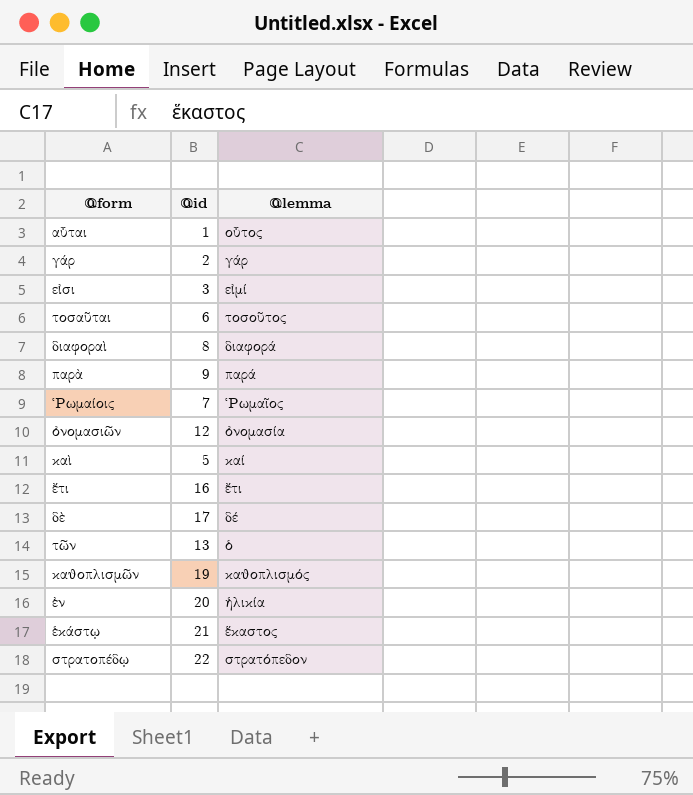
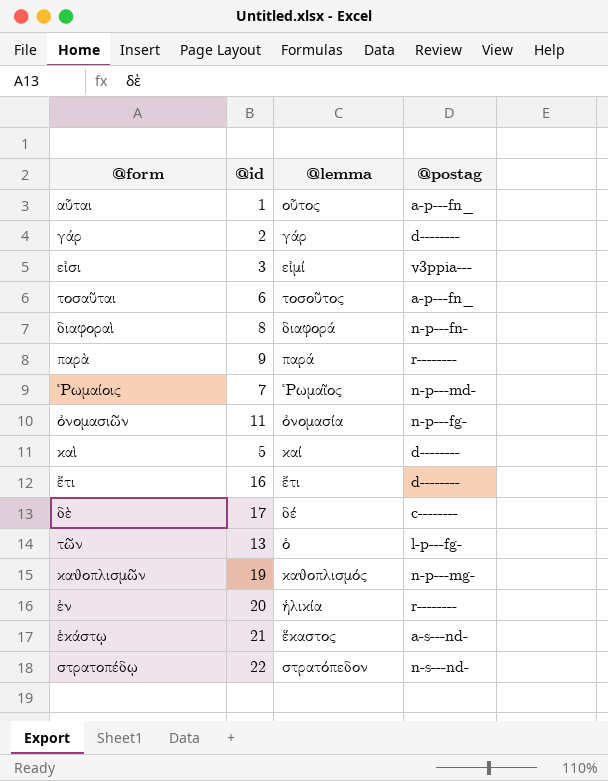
column @postag | position: none -> 4
ὀνομασιῶν | @id: 12 -> 11

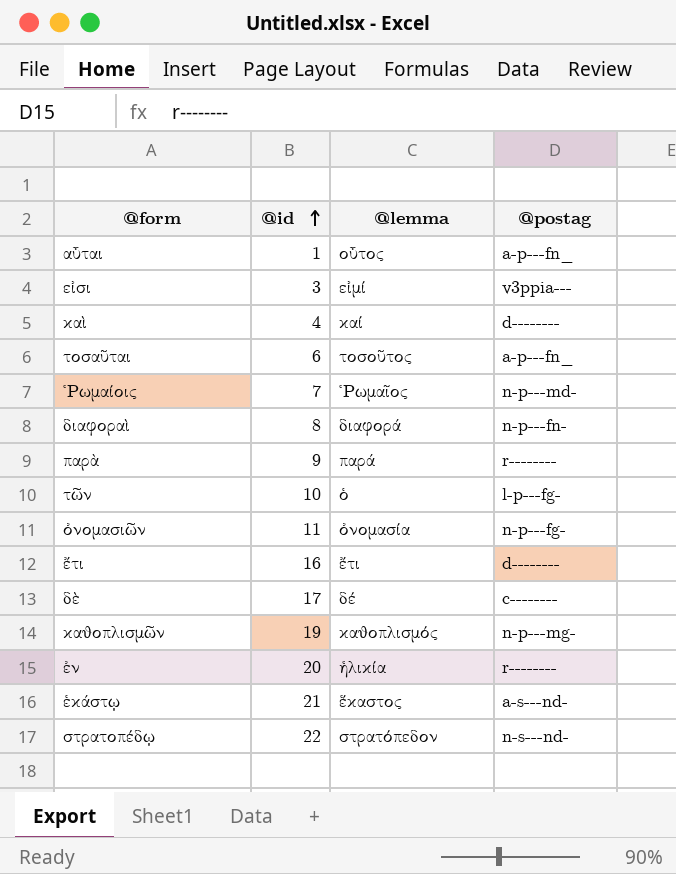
row order: none -> @id ascending
row γάρ: 2 | γάρ | d-------- -> none
καὶ | @id: 5 -> 4
τῶν | @id: 13 -> 10

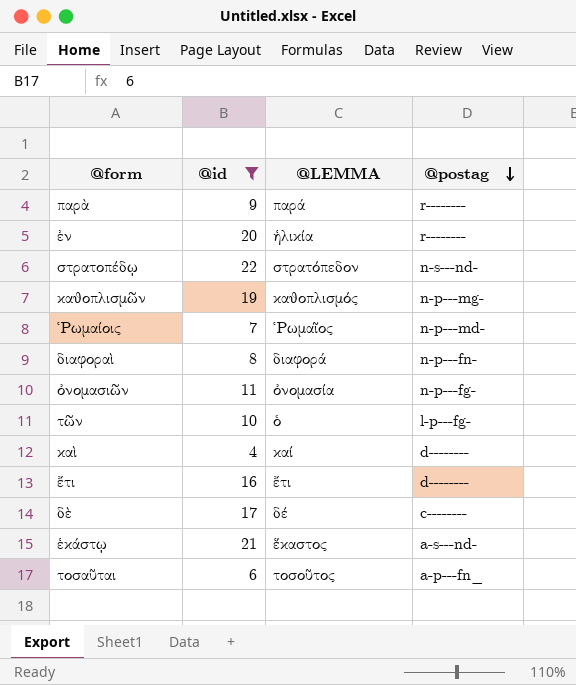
filter: none -> @id >= 4
row order: @id ascending -> @postag descending
column name: @lemma -> @LEMMA

